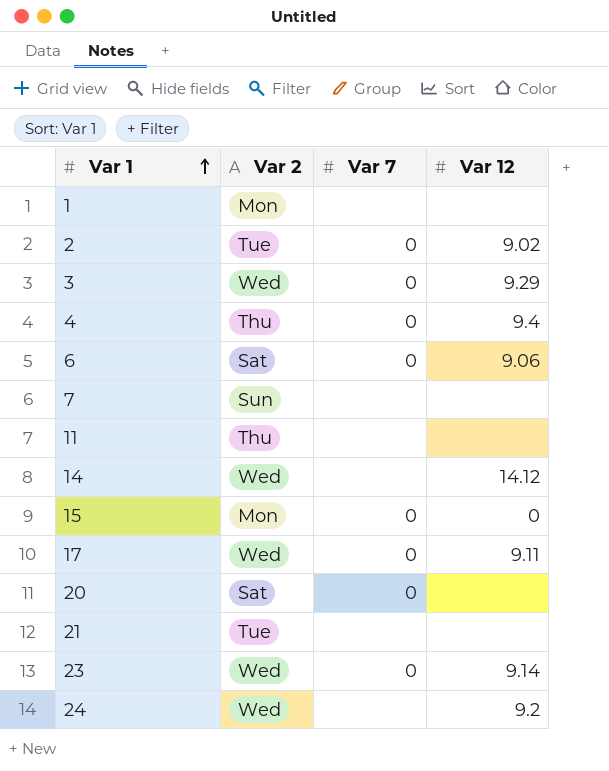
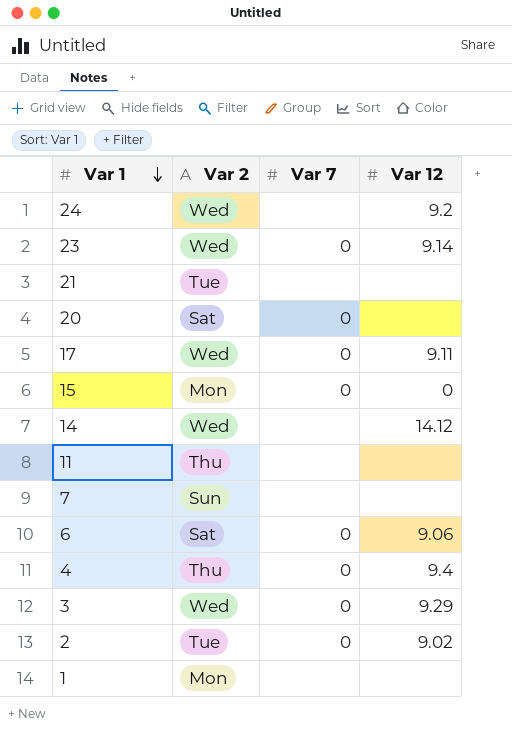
row order: Var 1 ascending -> Var 1 descending

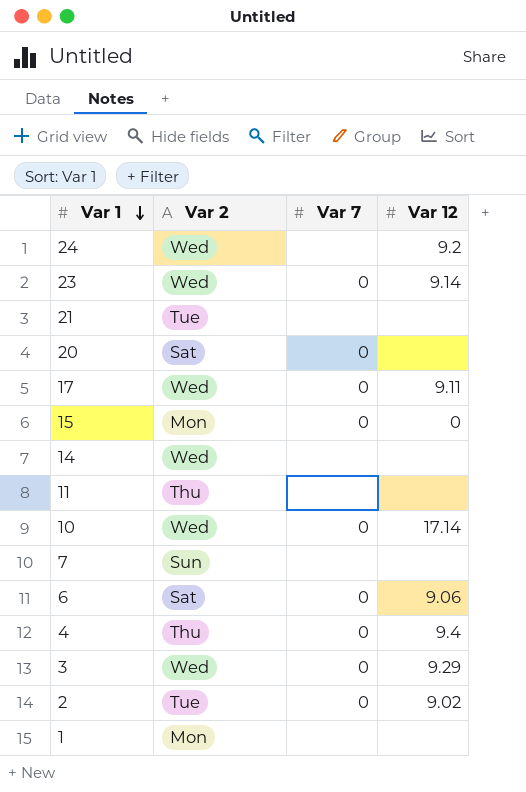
14 | Var 12: 14.12 -> none
row 10: none -> Wed | 0 | 17.14

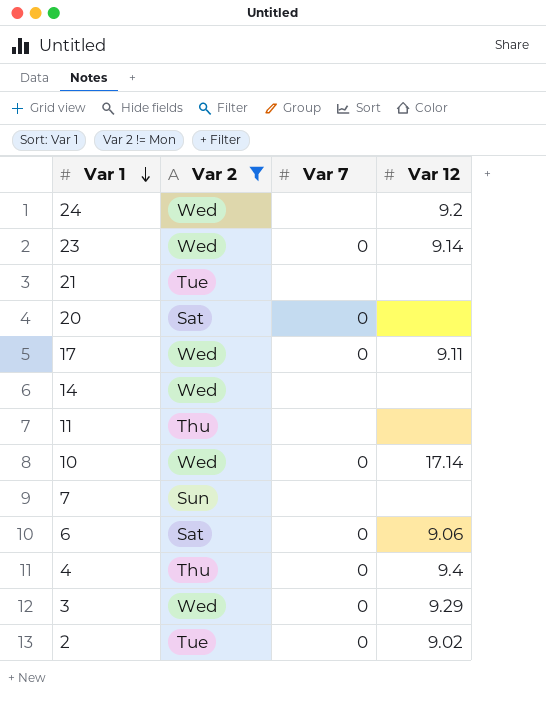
filter: none -> Var 2 != Mon

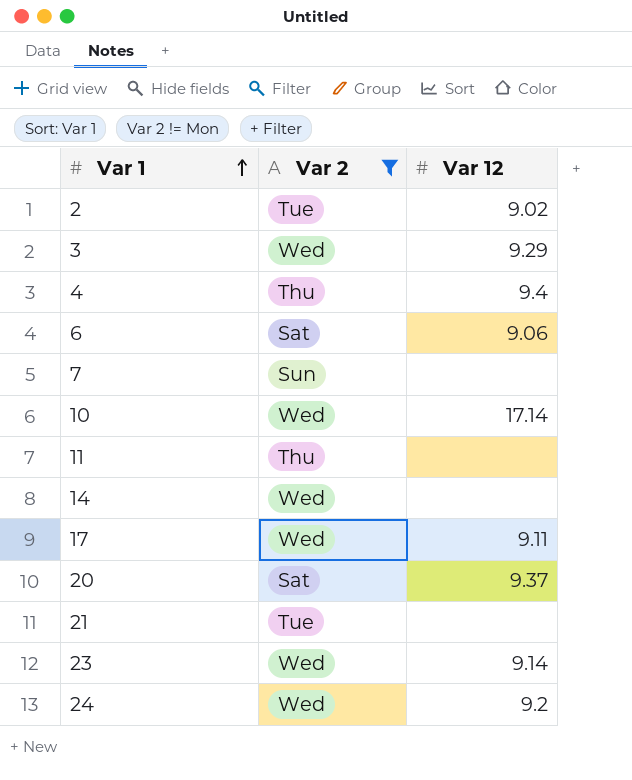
row order: Var 1 descending -> Var 1 ascending
column Var 7 | position: 3 -> none
20 | Var 12: none -> 9.37

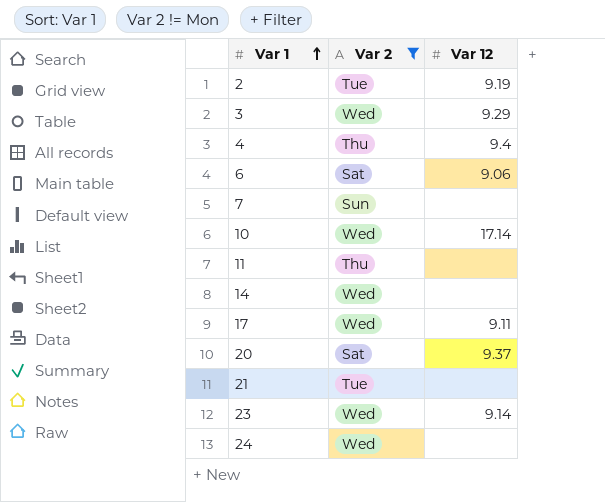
2 | Var 12: 9.02 -> 9.19
24 | Var 12: 9.2 -> none

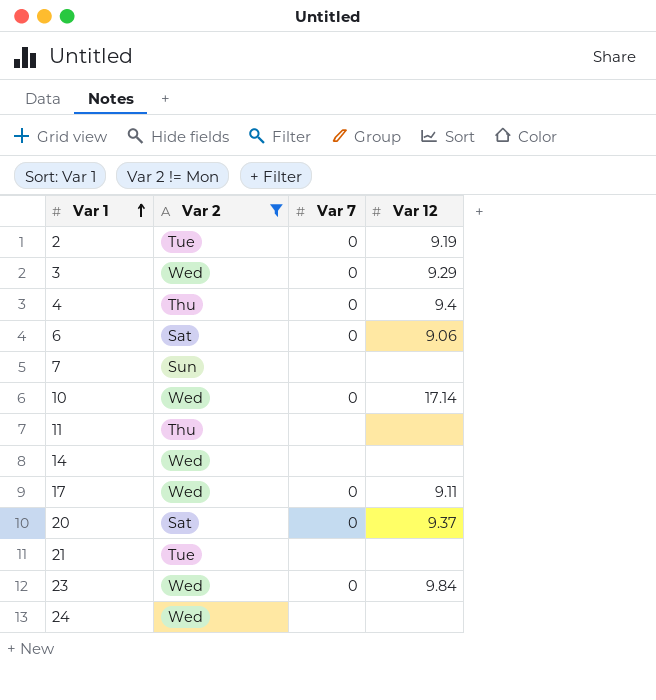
column Var 7 | position: none -> 3
23 | Var 12: 9.14 -> 9.84

